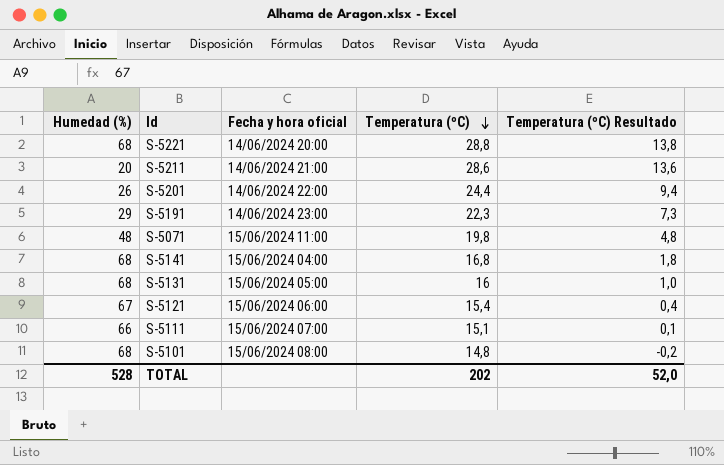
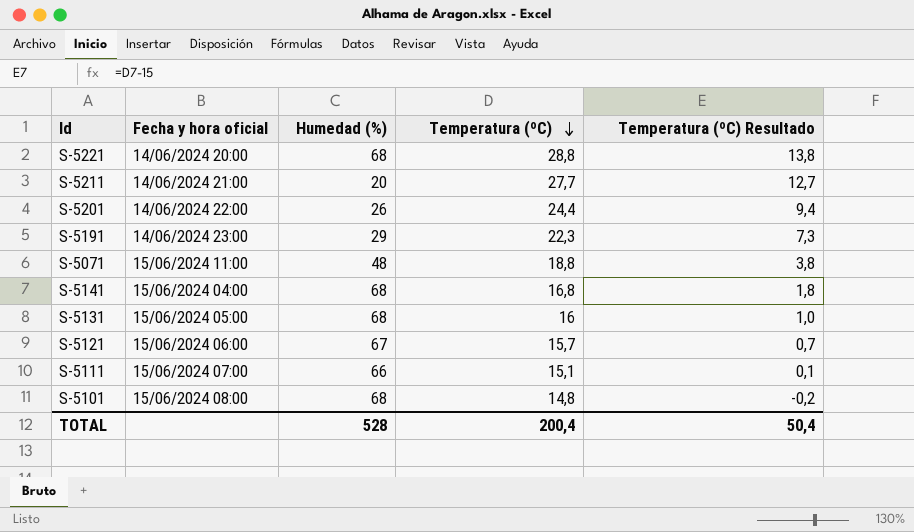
column Humedad (%) | position: 1 -> 3
S-5211 | Temperatura (ºC): 28,6 -> 27,7
S-5211 | Temperatura (ºC) Resultado: 13,6 -> 12,7
S-5071 | Temperatura (ºC): 19,8 -> 18,8
S-5071 | Temperatura (ºC) Resultado: 4,8 -> 3,8
S-5121 | Temperatura (ºC): 15,4 -> 15,7
S-5121 | Temperatura (ºC) Resultado: 0,4 -> 0,7
TOTAL | Temperatura (ºC): 202 -> 200,4
TOTAL | Temperatura (ºC) Resultado: 52,0 -> 50,4

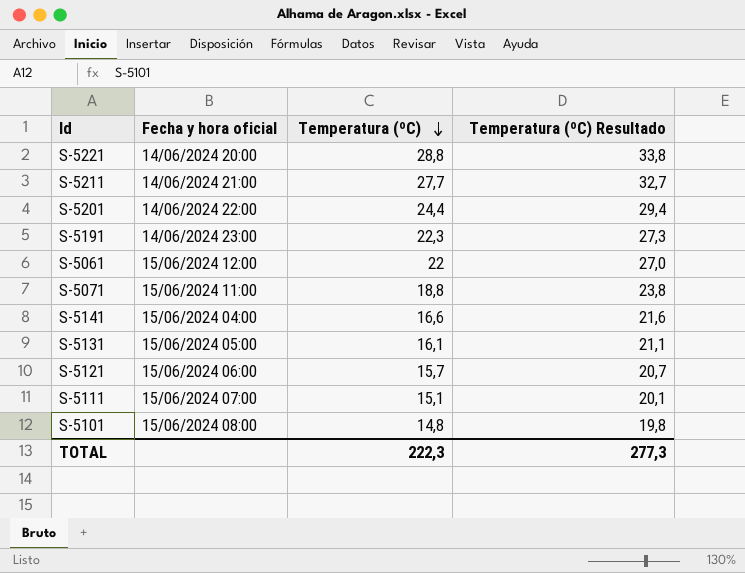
column Humedad (%) | position: 3 -> none
column Temperatura (ºC) Resultado | formula: [Temperatura (ºC)] - 15 -> [Temperatura (ºC)] + 5
row S-5061: none -> 15/06/2024 12:00 | 22 | 27,0
S-5141 | Temperatura (ºC): 16,8 -> 16,6
S-5131 | Temperatura (ºC): 16 -> 16,1
TOTAL | Temperatura (ºC): 200,4 -> 222,3
TOTAL | Temperatura (ºC) Resultado: 50,4 -> 277,3

